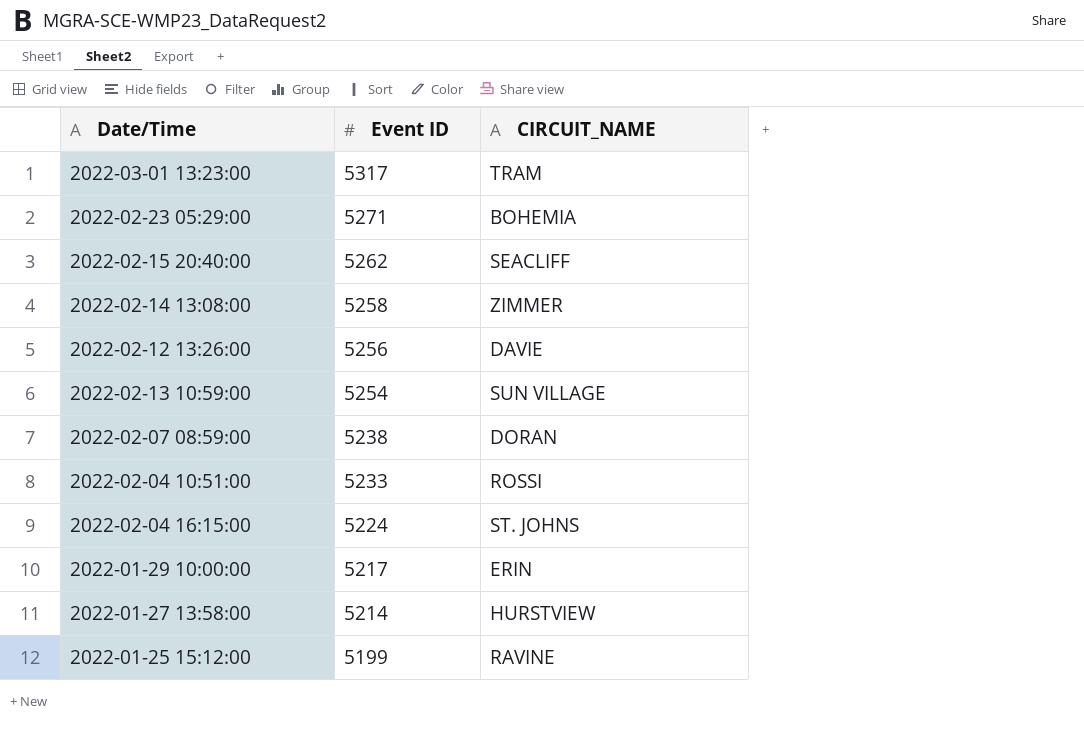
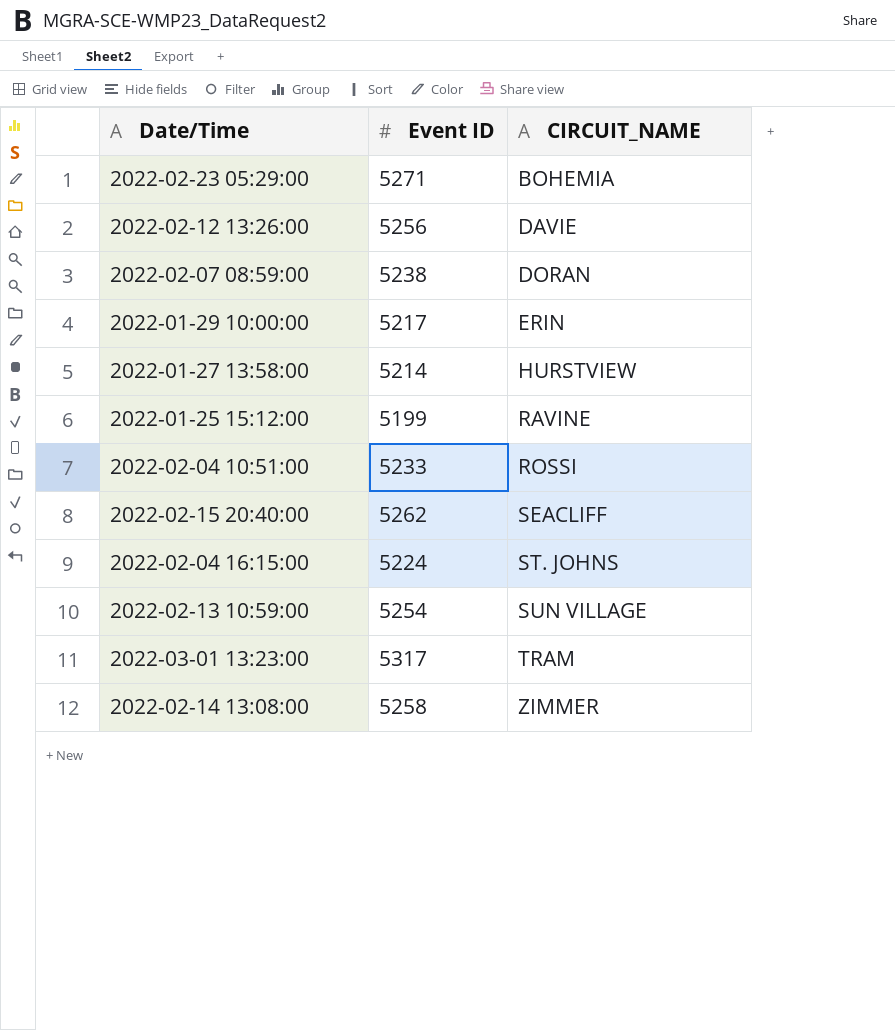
row order: Event ID descending -> CIRCUIT_NAME ascending

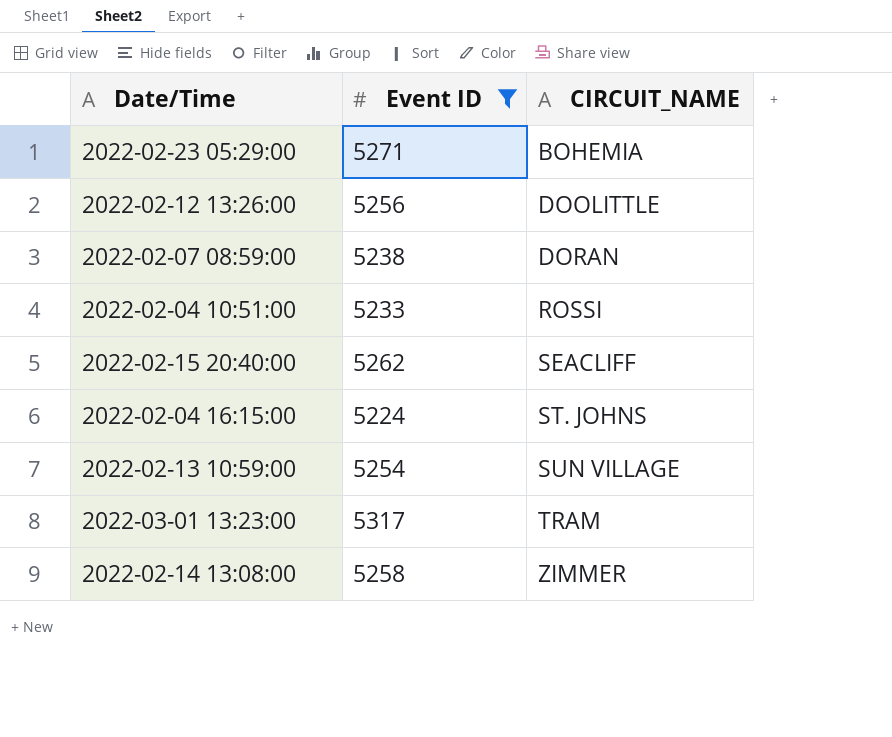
filter: none -> Event ID >= 5224
2022-02-12 13:26:00 | CIRCUIT_NAME: DAVIE -> DOOLITTLE

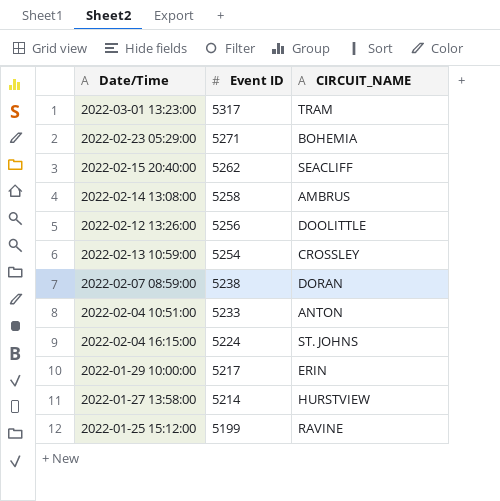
filter: Event ID >= 5224 -> none
row order: CIRCUIT_NAME ascending -> Event ID descending
2022-02-14 13:08:00 | CIRCUIT_NAME: ZIMMER -> AMBRUS
2022-02-13 10:59:00 | CIRCUIT_NAME: SUN VILLAGE -> CROSSLEY
2022-02-04 10:51:00 | CIRCUIT_NAME: ROSSI -> ANTON

